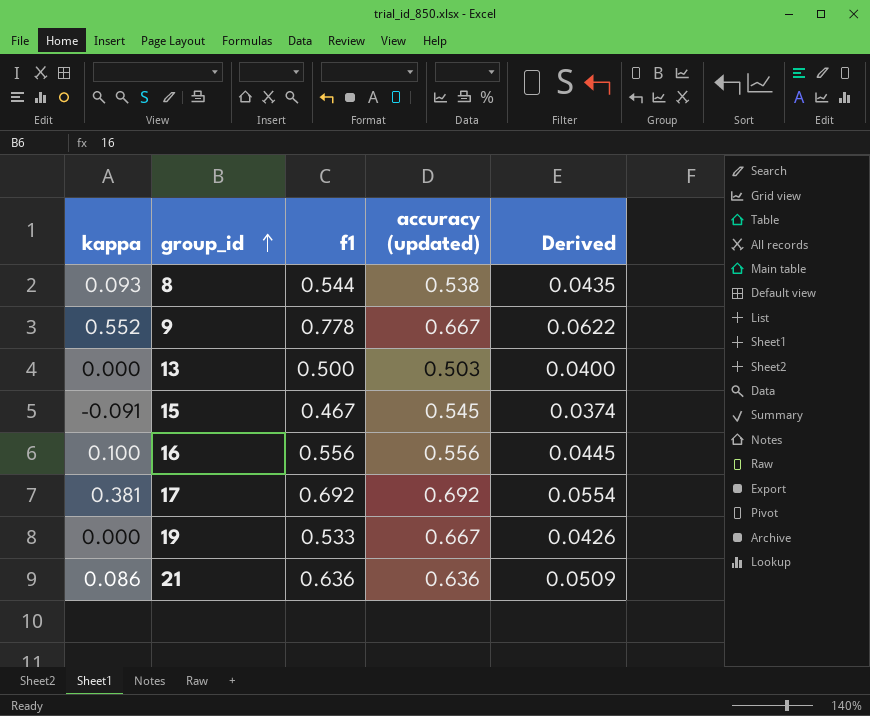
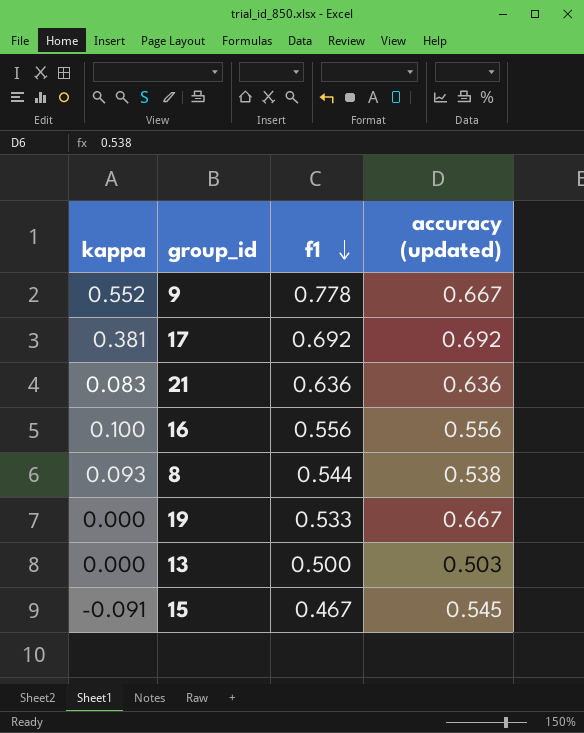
row order: group_id ascending -> f1 descending
column Derived | formula: [f1] * 0.08 -> none
21 | kappa: 0.086 -> 0.083

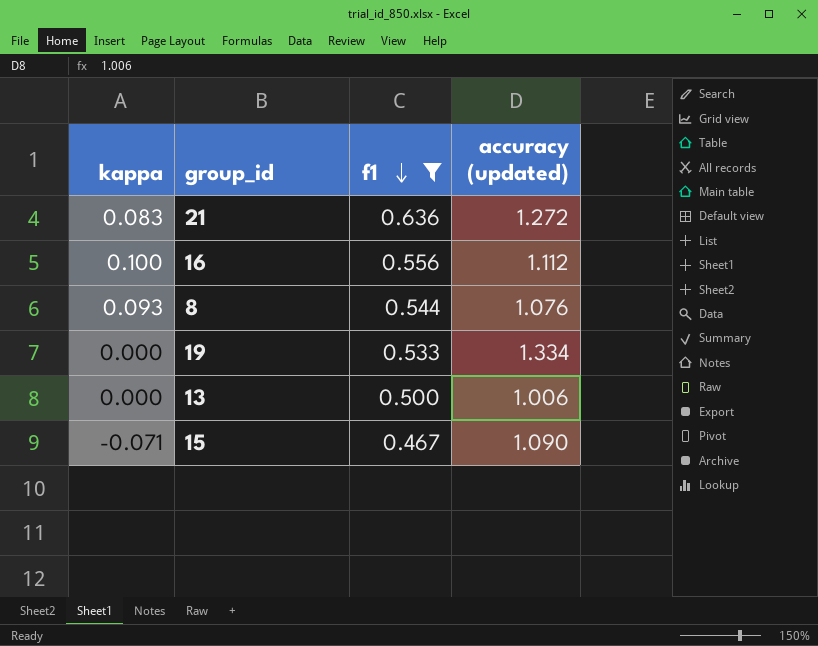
filter: none -> f1 <= 0.636
21 | accuracy (updated): 0.636 -> 1.272
16 | accuracy (updated): 0.556 -> 1.112
8 | accuracy (updated): 0.538 -> 1.076
19 | accuracy (updated): 0.667 -> 1.334
13 | accuracy (updated): 0.503 -> 1.006
15 | kappa: -0.091 -> -0.071
15 | accuracy (updated): 0.545 -> 1.090

